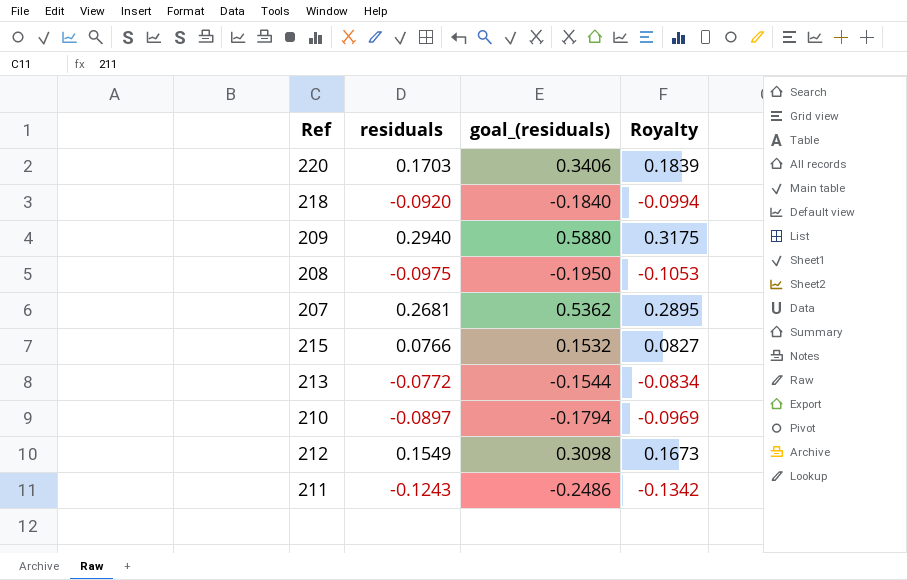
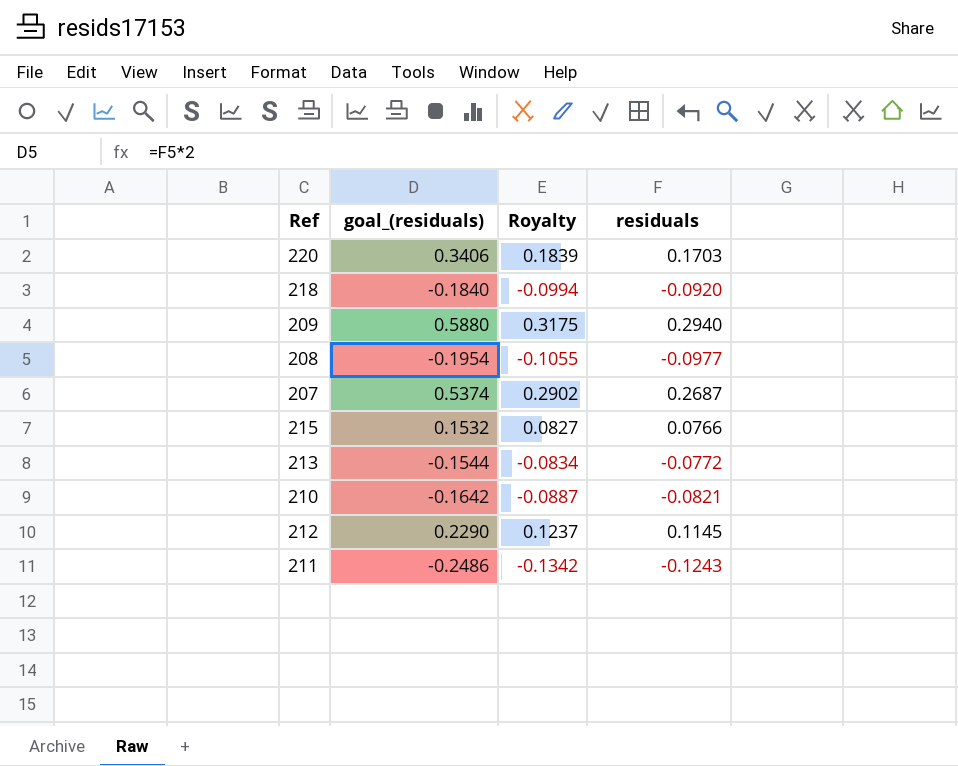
column residuals | position: 2 -> 4
208 | goal_(residuals): -0.1950 -> -0.1954
208 | Royalty: -0.1053 -> -0.1055
208 | residuals: -0.0975 -> -0.0977
207 | goal_(residuals): 0.5362 -> 0.5374
207 | Royalty: 0.2895 -> 0.2902
207 | residuals: 0.2681 -> 0.2687
210 | goal_(residuals): -0.1794 -> -0.1642
210 | Royalty: -0.0969 -> -0.0887
210 | residuals: -0.0897 -> -0.0821
212 | goal_(residuals): 0.3098 -> 0.2290
212 | Royalty: 0.1673 -> 0.1237
212 | residuals: 0.1549 -> 0.1145

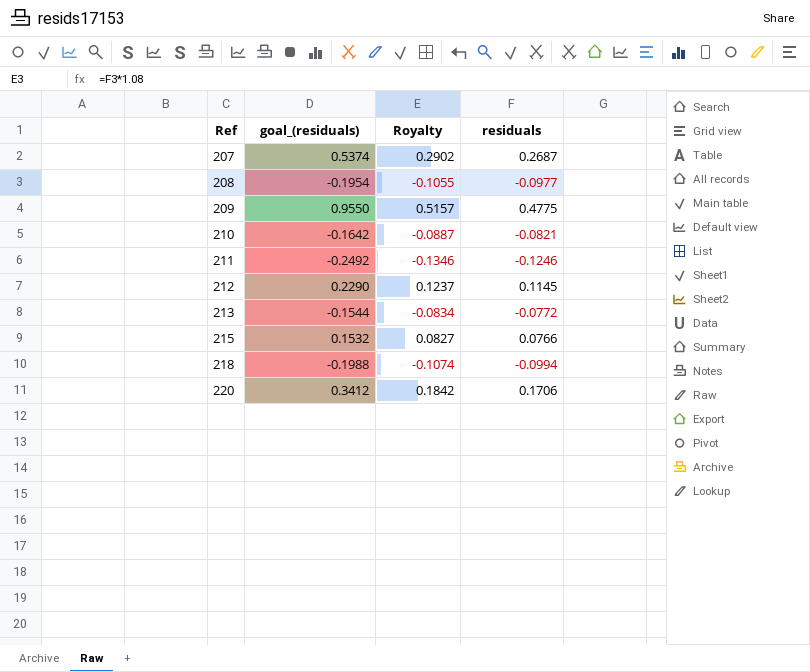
row order: none -> Ref ascending
209 | goal_(residuals): 0.5880 -> 0.9550
209 | Royalty: 0.3175 -> 0.5157
209 | residuals: 0.2940 -> 0.4775
211 | goal_(residuals): -0.2486 -> -0.2492
211 | Royalty: -0.1342 -> -0.1346
211 | residuals: -0.1243 -> -0.1246
218 | goal_(residuals): -0.1840 -> -0.1988
218 | Royalty: -0.0994 -> -0.1074
218 | residuals: -0.0920 -> -0.0994
220 | goal_(residuals): 0.3406 -> 0.3412
220 | Royalty: 0.1839 -> 0.1842
220 | residuals: 0.1703 -> 0.1706

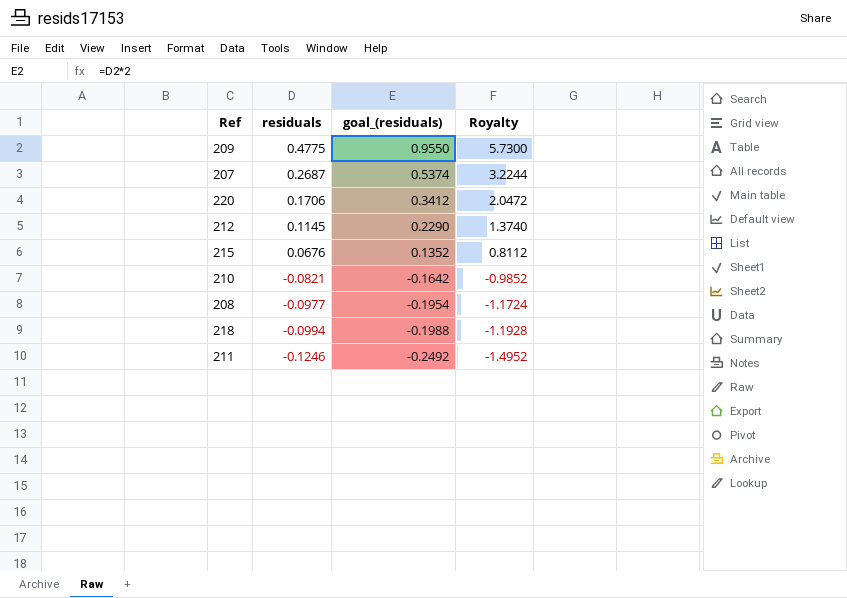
row order: Ref ascending -> residuals descending
column residuals | position: 4 -> 2
column Royalty | formula: [residuals] * 1.08 -> [residuals] * 12
row 213: -0.1544 | -0.0834 | -0.0772 -> none
215 | residuals: 0.0766 -> 0.0676
215 | goal_(residuals): 0.1532 -> 0.1352

